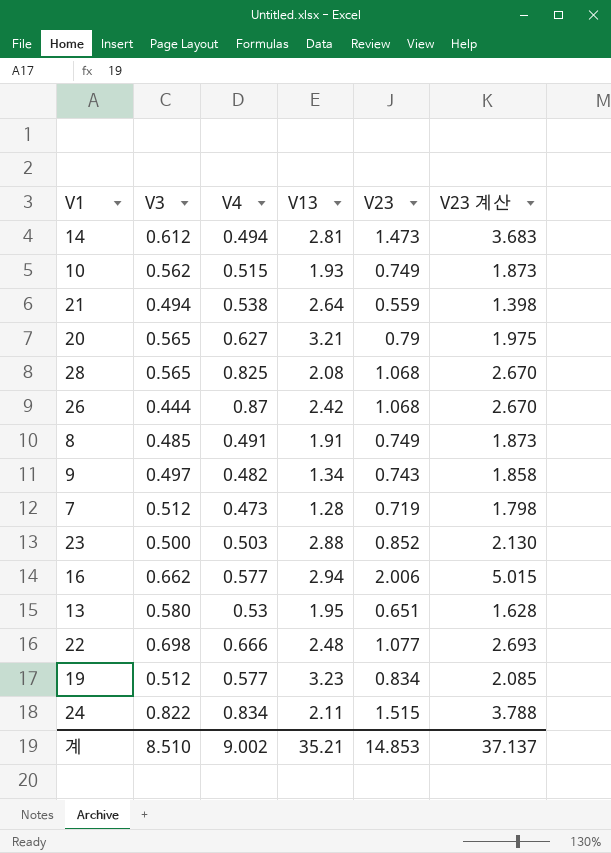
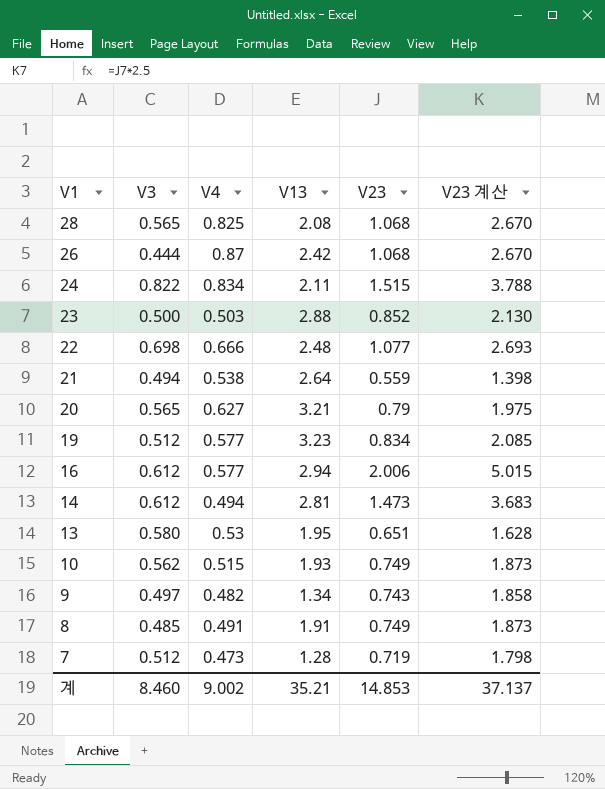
row order: none -> V1 descending
16 | V3: 0.662 -> 0.612
계 | V3: 8.510 -> 8.460

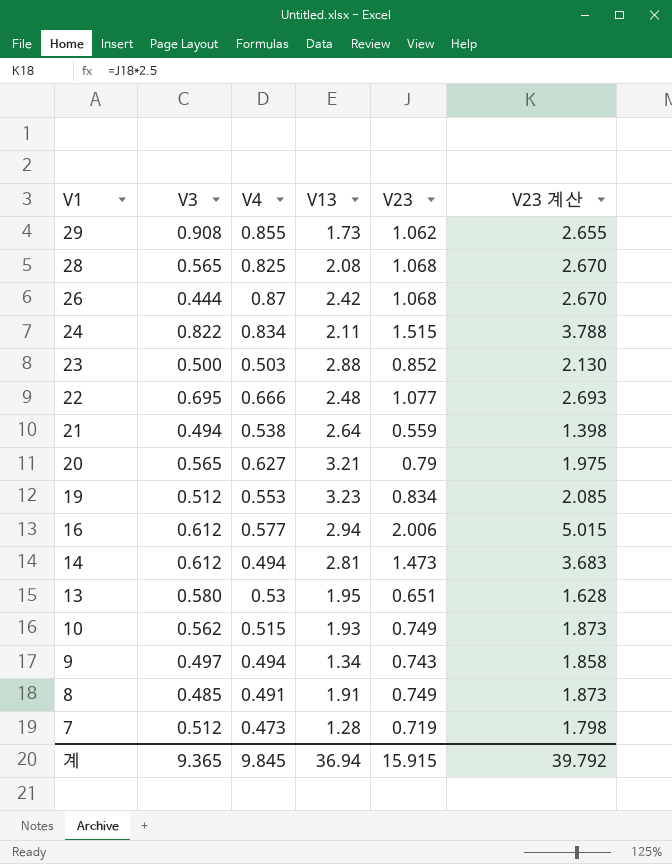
row 29: none -> 0.908 | 0.855 | 1.73 | 1.062 | 2.655
22 | V3: 0.698 -> 0.695
19 | V4: 0.577 -> 0.553
9 | V4: 0.482 -> 0.494
계 | V3: 8.460 -> 9.365
계 | V4: 9.002 -> 9.845
계 | V13: 35.21 -> 36.94
계 | V23: 14.853 -> 15.915
계 | V23 계산: 37.137 -> 39.792

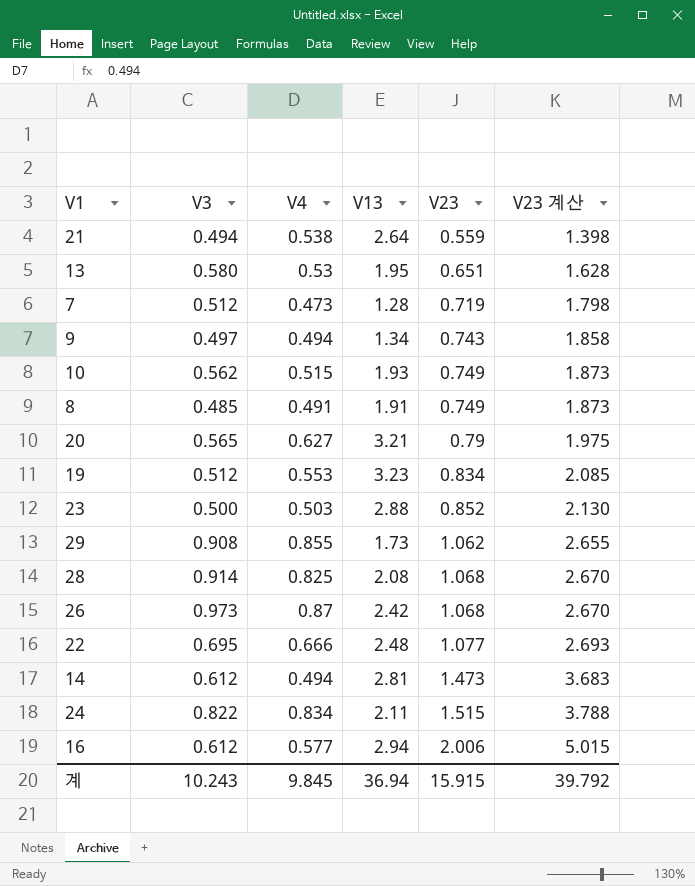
row order: V1 descending -> V23 ascending
28 | V3: 0.565 -> 0.914
26 | V3: 0.444 -> 0.973
계 | V3: 9.365 -> 10.243

